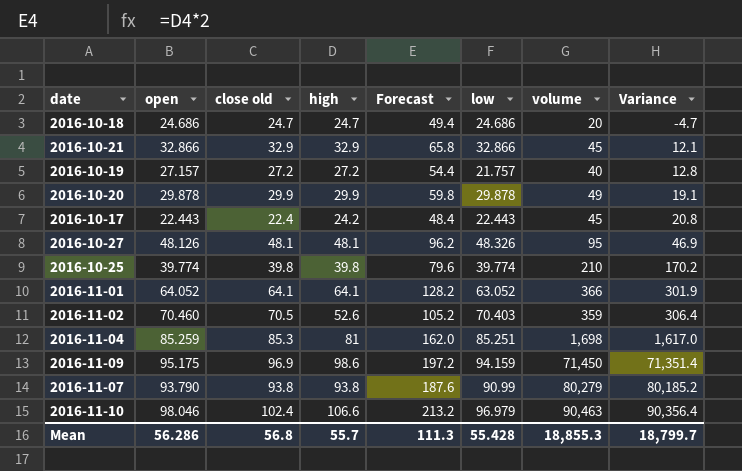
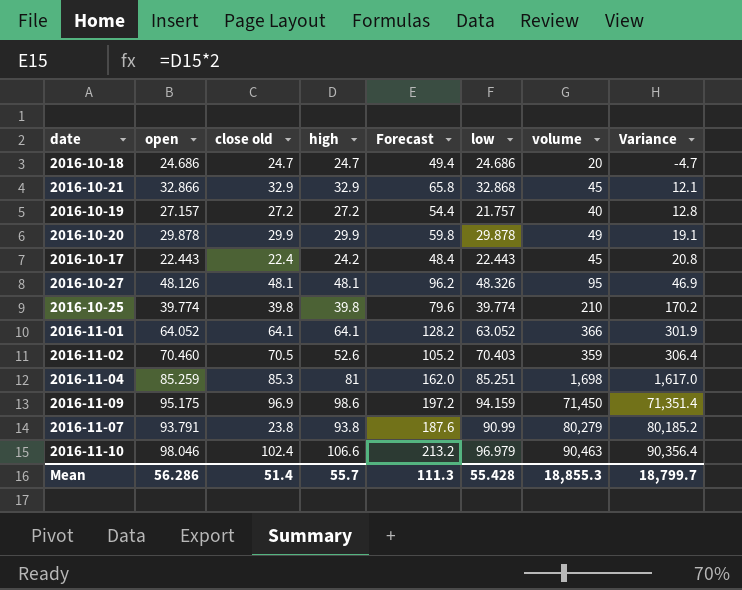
2016-10-21 | low: 32.866 -> 32.868
2016-11-07 | open: 93.790 -> 93.791
2016-11-07 | close old: 93.8 -> 23.8
Mean | close old: 56.8 -> 51.4

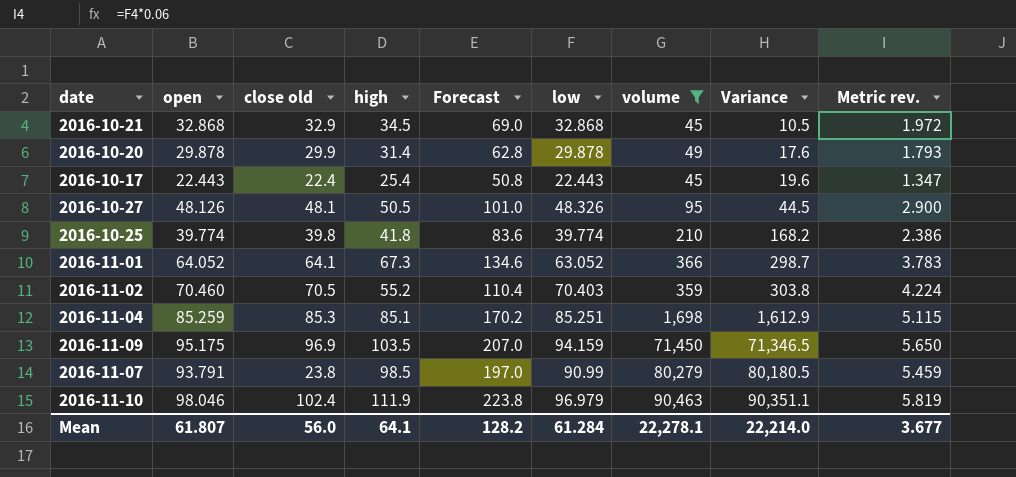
filter: none -> volume >= 45
column Metric rev. | formula: none -> [low] * 0.06
2016-10-21 | open: 32.866 -> 32.868
2016-10-21 | high: 32.9 -> 34.5
2016-10-21 | Forecast: 65.8 -> 69.0
2016-10-21 | Variance: 12.1 -> 10.5
2016-10-20 | high: 29.9 -> 31.4
2016-10-20 | Forecast: 59.8 -> 62.8
2016-10-20 | Variance: 19.1 -> 17.6
2016-10-17 | high: 24.2 -> 25.4
2016-10-17 | Forecast: 48.4 -> 50.8
2016-10-17 | Variance: 20.8 -> 19.6
2016-10-27 | high: 48.1 -> 50.5
2016-10-27 | Forecast: 96.2 -> 101.0
2016-10-27 | Variance: 46.9 -> 44.5
2016-10-25 | high: 39.8 -> 41.8
2016-10-25 | Forecast: 79.6 -> 83.6
2016-10-25 | Variance: 170.2 -> 168.2
2016-11-01 | high: 64.1 -> 67.3
2016-11-01 | Forecast: 128.2 -> 134.6
2016-11-01 | Variance: 301.9 -> 298.7
2016-11-02 | high: 52.6 -> 55.2
2016-11-02 | Forecast: 105.2 -> 110.4
2016-11-02 | Variance: 306.4 -> 303.8
2016-11-04 | high: 81 -> 85.1
2016-11-04 | Forecast: 162.0 -> 170.2
2016-11-04 | Variance: 1,617.0 -> 1,612.9
2016-11-09 | high: 98.6 -> 103.5
2016-11-09 | Forecast: 197.2 -> 207.0
2016-11-09 | Variance: 71,351.4 -> 71,346.5
2016-11-07 | high: 93.8 -> 98.5
2016-11-07 | Forecast: 187.6 -> 197.0
2016-11-07 | Variance: 80,185.2 -> 80,180.5
2016-11-10 | high: 106.6 -> 111.9
2016-11-10 | Forecast: 213.2 -> 223.8
2016-11-10 | Variance: 90,356.4 -> 90,351.1
Mean | open: 56.286 -> 61.807
Mean | close old: 51.4 -> 56.0
Mean | high: 55.7 -> 64.1
Mean | Forecast: 111.3 -> 128.2
Mean | low: 55.428 -> 61.284
Mean | volume: 18,855.3 -> 22,278.1
Mean | Variance: 18,799.7 -> 22,214.0

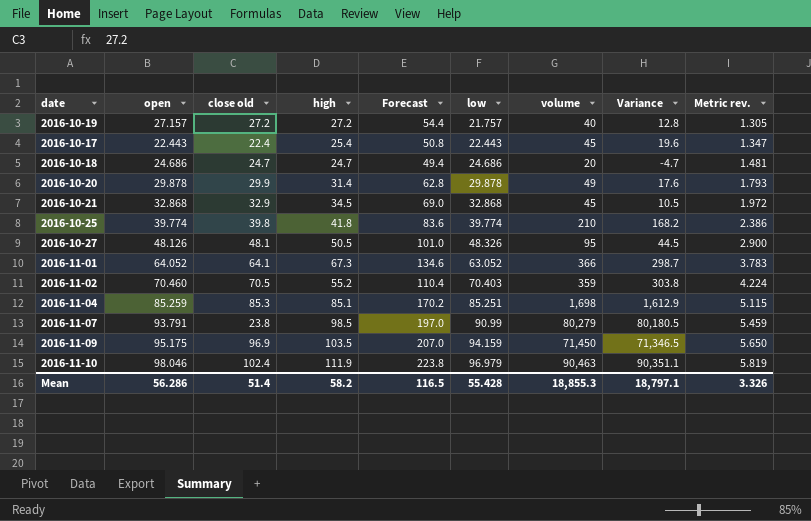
filter: volume >= 45 -> none
row order: Variance ascending -> low ascending
Mean | open: 61.807 -> 56.286
Mean | close old: 56.0 -> 51.4
Mean | high: 64.1 -> 58.2
Mean | Forecast: 128.2 -> 116.5
Mean | low: 61.284 -> 55.428
Mean | volume: 22,278.1 -> 18,855.3
Mean | Variance: 22,214.0 -> 18,797.1
Mean | Metric rev.: 3.677 -> 3.326

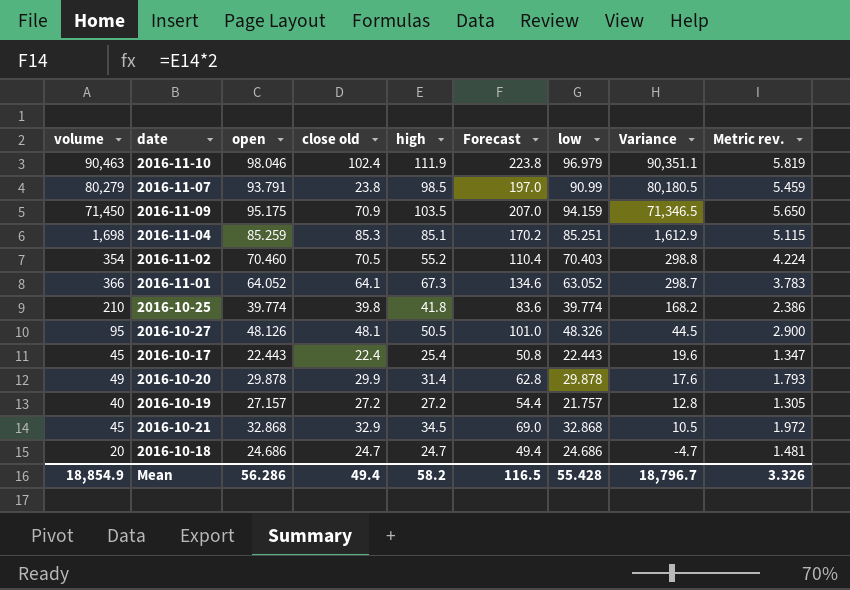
row order: low ascending -> Variance descending
column volume | position: 7 -> 1
2016-11-09 | close old: 96.9 -> 70.9
2016-11-02 | volume: 359 -> 354
2016-11-02 | Variance: 303.8 -> 298.8
Mean | volume: 18,855.3 -> 18,854.9
Mean | close old: 51.4 -> 49.4
Mean | Variance: 18,797.1 -> 18,796.7

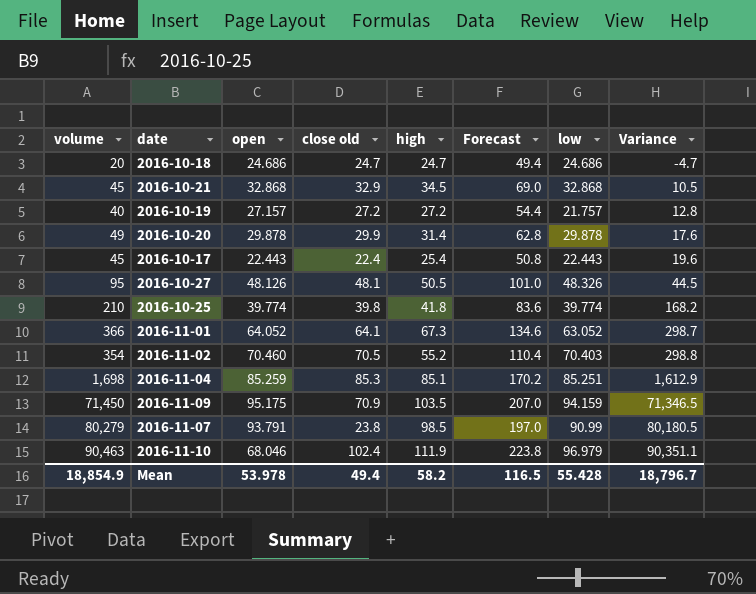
row order: Variance descending -> Variance ascending
column Metric rev. | formula: [low] * 0.06 -> none
2016-11-10 | open: 98.046 -> 68.046
Mean | open: 56.286 -> 53.978

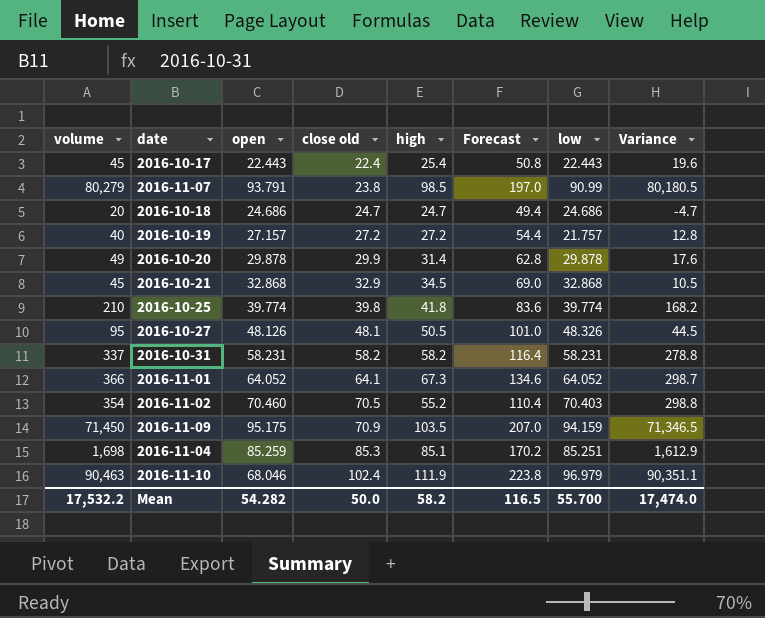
row order: Variance ascending -> close old ascending
row 2016-10-31: none -> 337 | 58.231 | 58.2 | 58.2 | 116.4 | 58.231 | 278.8
2016-11-01 | low: 63.052 -> 64.052
Mean | volume: 18,854.9 -> 17,532.2
Mean | open: 53.978 -> 54.282
Mean | close old: 49.4 -> 50.0
Mean | low: 55.428 -> 55.700
Mean | Variance: 18,796.7 -> 17,474.0

